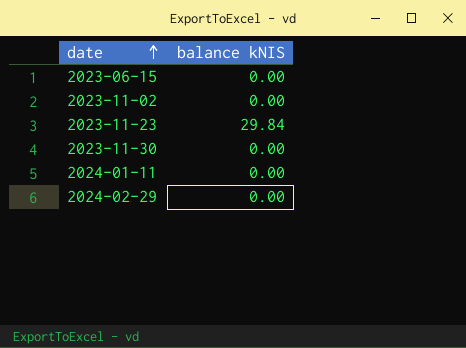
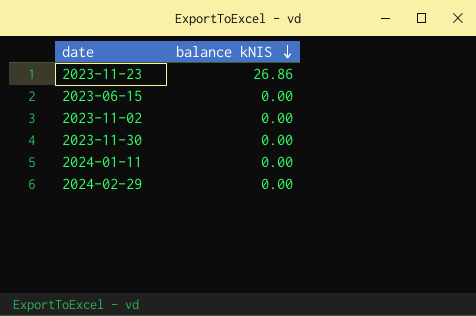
row order: date ascending -> balance kNIS descending
2023-11-23 | balance kNIS: 29.84 -> 26.86

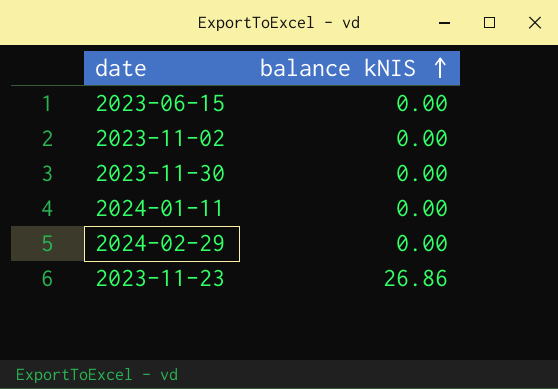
row order: balance kNIS descending -> balance kNIS ascending

